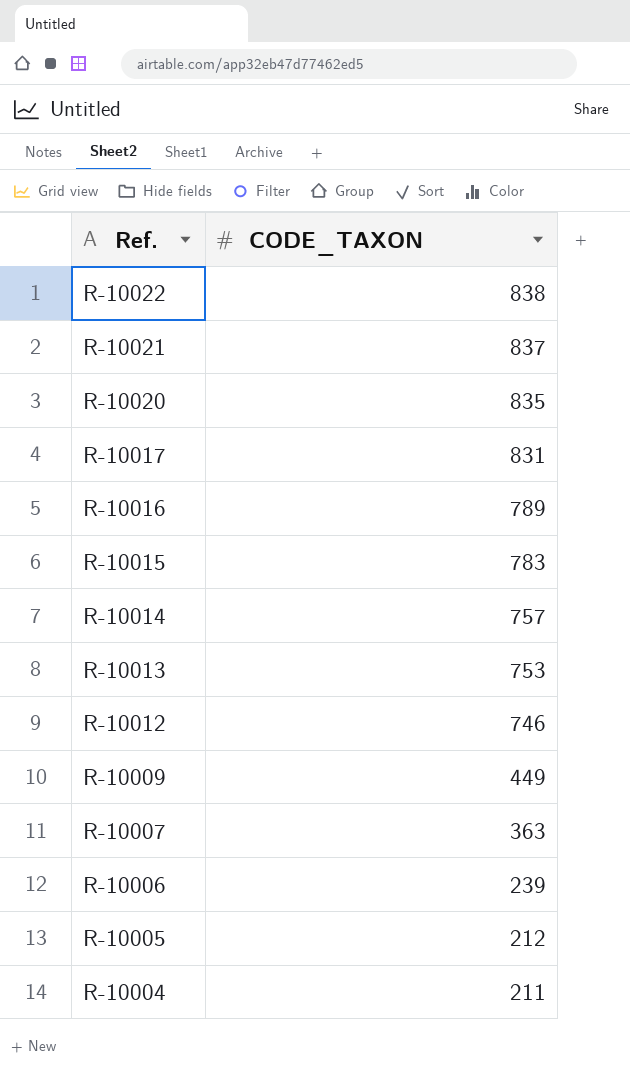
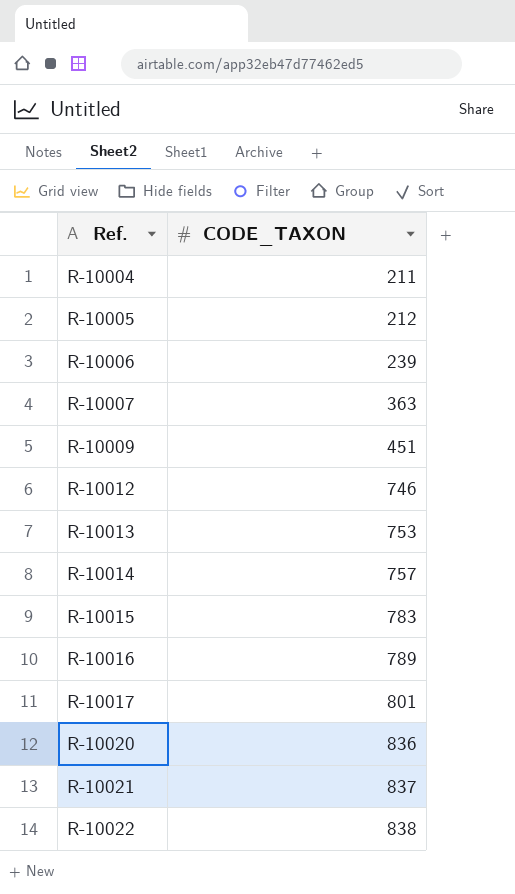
row order: Ref. descending -> Ref. ascending
R-10009 | CODE_TAXON: 449 -> 451
R-10017 | CODE_TAXON: 831 -> 801
R-10020 | CODE_TAXON: 835 -> 836

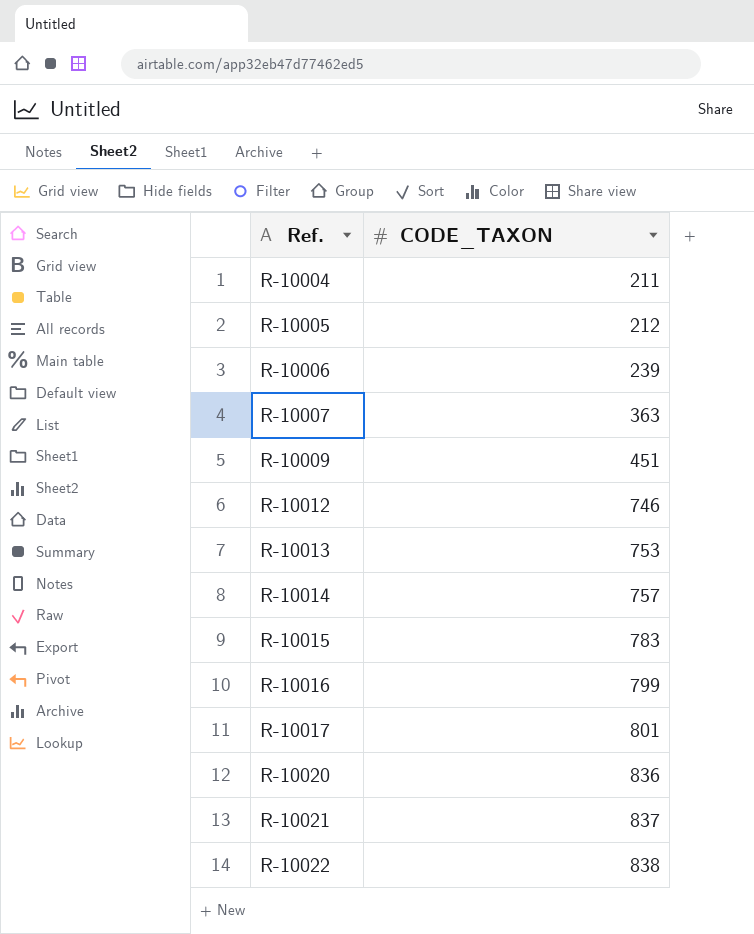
R-10016 | CODE_TAXON: 789 -> 799

